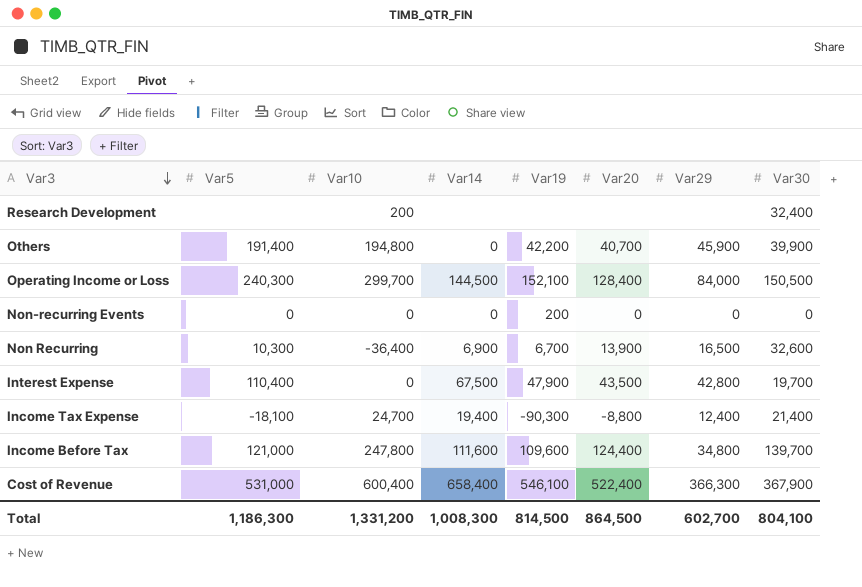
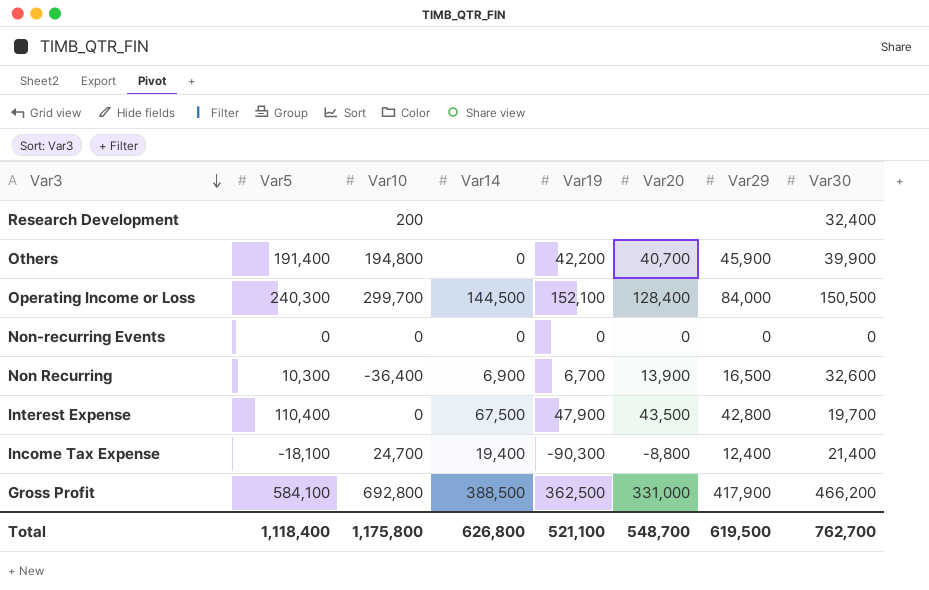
row Income Before Tax: 121,000 | 247,800 | 111,600 | 109,600 | 124,400 | 34,800 | 139,700 -> none
row Cost of Revenue: 531,000 | 600,400 | 658,400 | 546,100 | 522,400 | 366,300 | 367,900 -> none
Non-recurring Events | Var19: 200 -> 0
row Gross Profit: none -> 584,100 | 692,800 | 388,500 | 362,500 | 331,000 | 417,900 | 466,200
Total | Var5: 1,186,300 -> 1,118,400
Total | Var10: 1,331,200 -> 1,175,800
Total | Var14: 1,008,300 -> 626,800
Total | Var19: 814,500 -> 521,100
Total | Var20: 864,500 -> 548,700
Total | Var29: 602,700 -> 619,500
Total | Var30: 804,100 -> 762,700

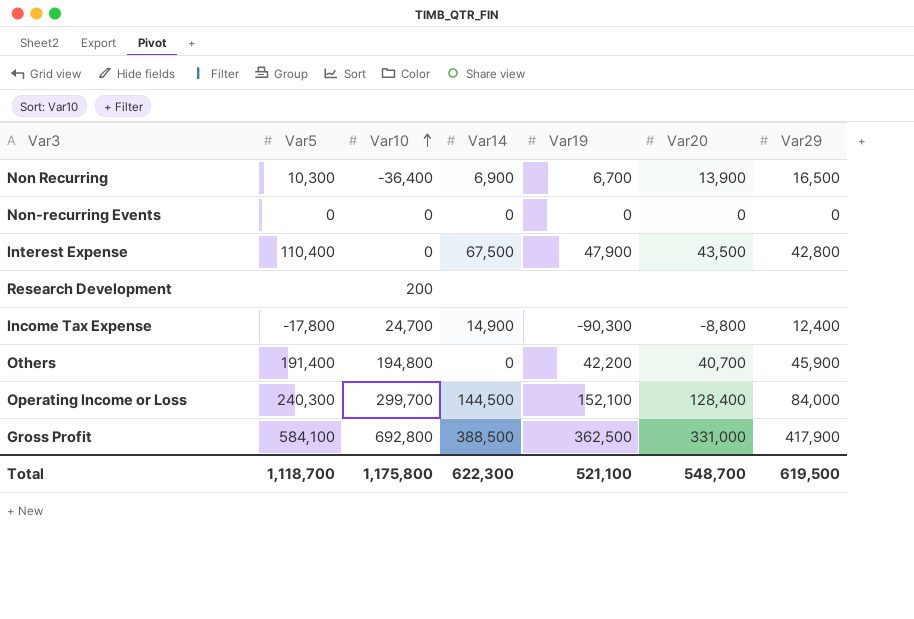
row order: Var3 descending -> Var10 ascending
column Var30 | position: 8 -> none
Income Tax Expense | Var5: -18,100 -> -17,800
Income Tax Expense | Var14: 19,400 -> 14,900
Total | Var5: 1,118,400 -> 1,118,700
Total | Var14: 626,800 -> 622,300

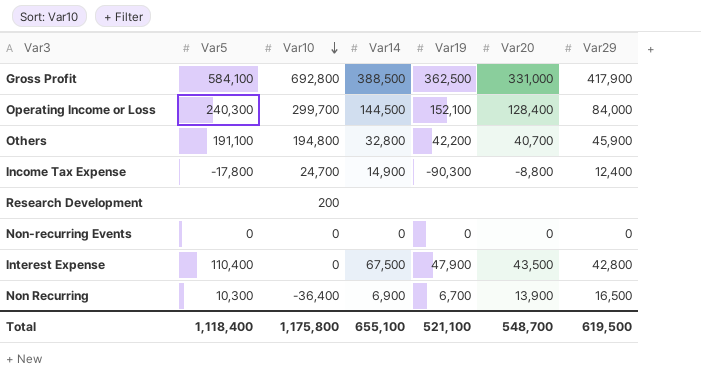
row order: Var10 ascending -> Var10 descending
Others | Var5: 191,400 -> 191,100
Others | Var14: 0 -> 32,800
Total | Var5: 1,118,700 -> 1,118,400
Total | Var14: 622,300 -> 655,100

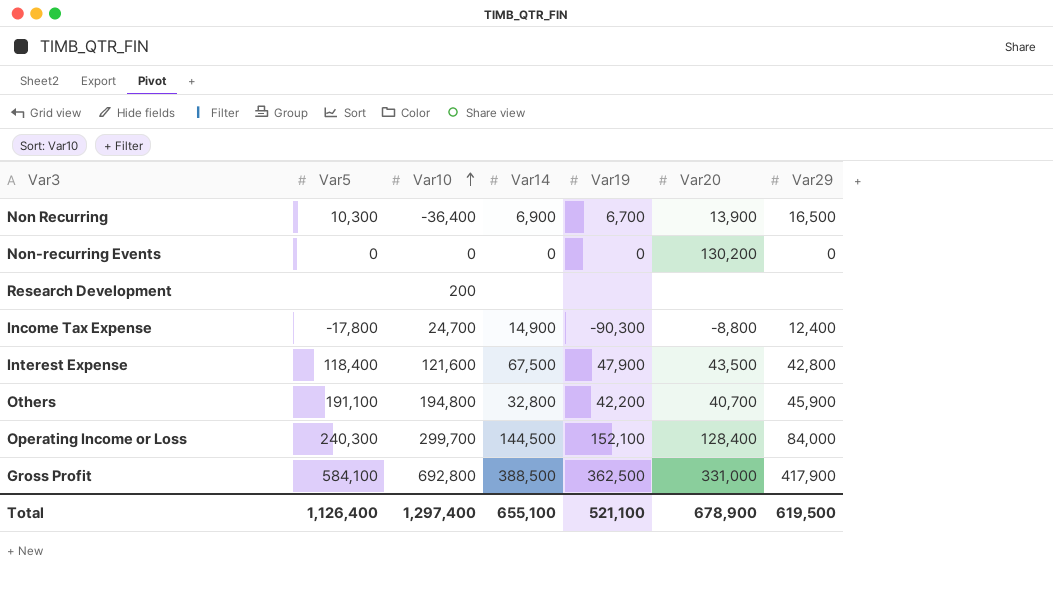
row order: Var10 descending -> Var10 ascending
Non-recurring Events | Var20: 0 -> 130,200
Interest Expense | Var5: 110,400 -> 118,400
Interest Expense | Var10: 0 -> 121,600
Total | Var5: 1,118,400 -> 1,126,400
Total | Var10: 1,175,800 -> 1,297,400
Total | Var20: 548,700 -> 678,900

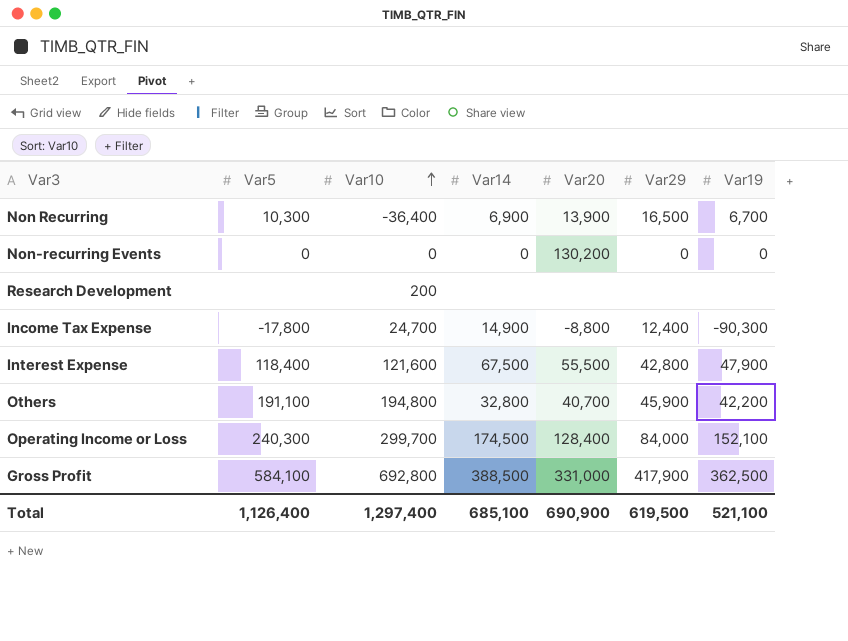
column Var19 | position: 5 -> 7
Interest Expense | Var20: 43,500 -> 55,500
Operating Income or Loss | Var14: 144,500 -> 174,500
Total | Var14: 655,100 -> 685,100
Total | Var20: 678,900 -> 690,900

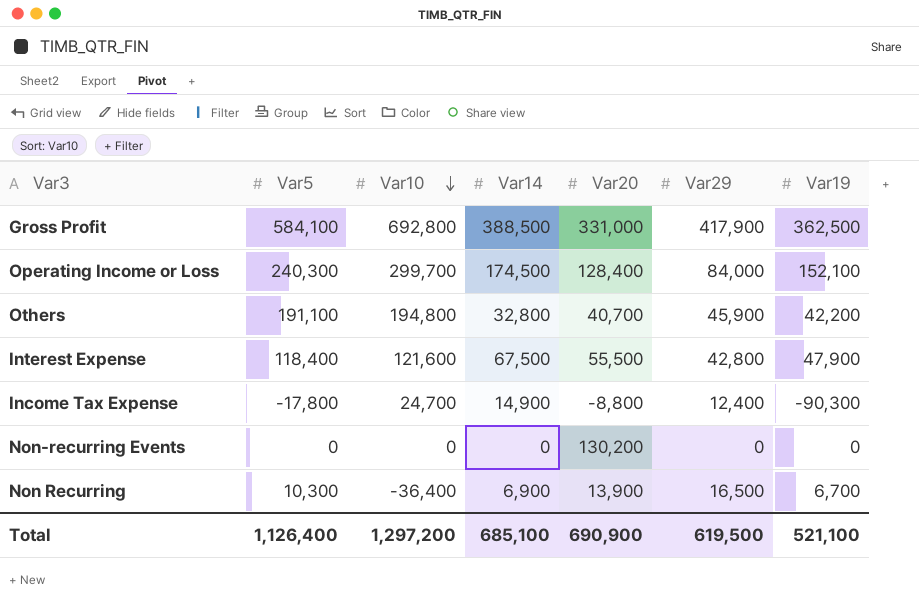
row order: Var10 ascending -> Var10 descending
row Research Development: none | 200 | none | none | none | none -> none
Total | Var10: 1,297,400 -> 1,297,200

